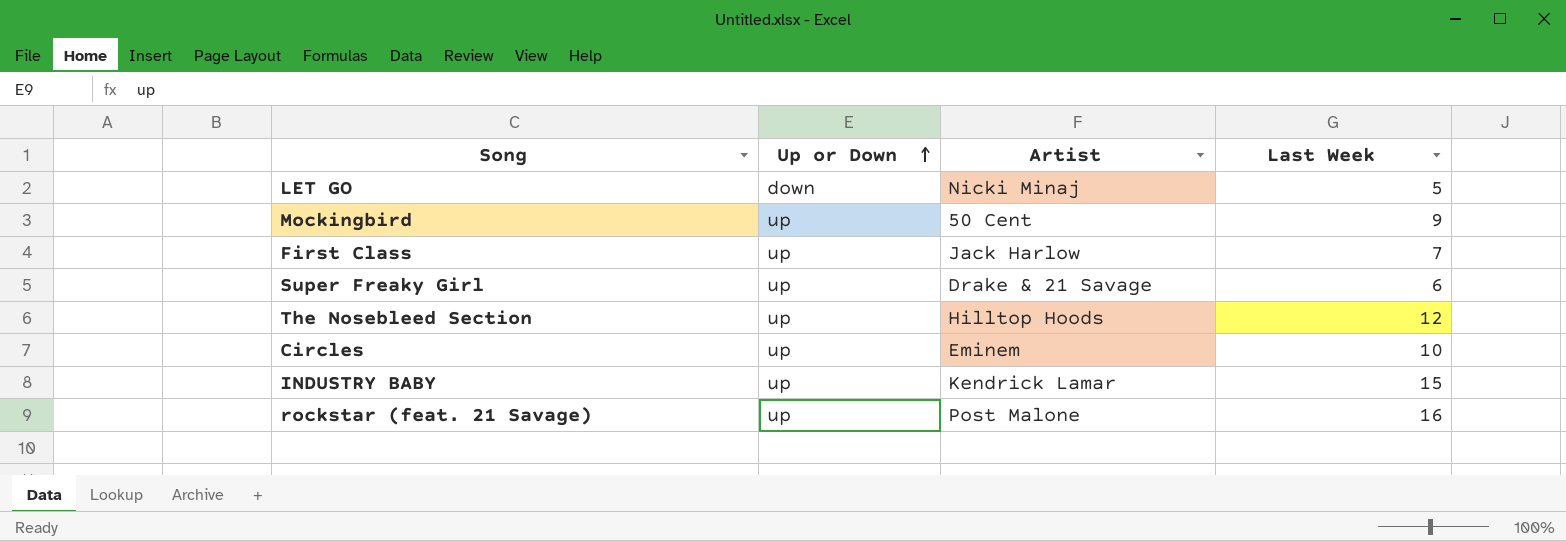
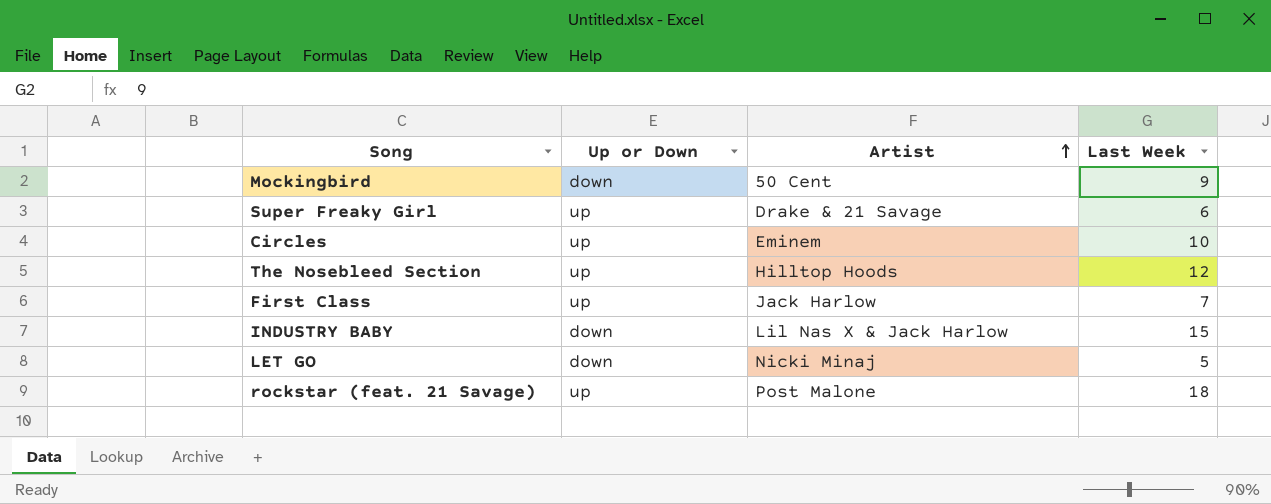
row order: Up or Down ascending -> Artist ascending
Mockingbird | Up or Down: up -> down
INDUSTRY BABY | Up or Down: up -> down
INDUSTRY BABY | Artist: Kendrick Lamar -> Lil Nas X & Jack Harlow
rockstar (feat. 21 Savage) | Last Week: 16 -> 18

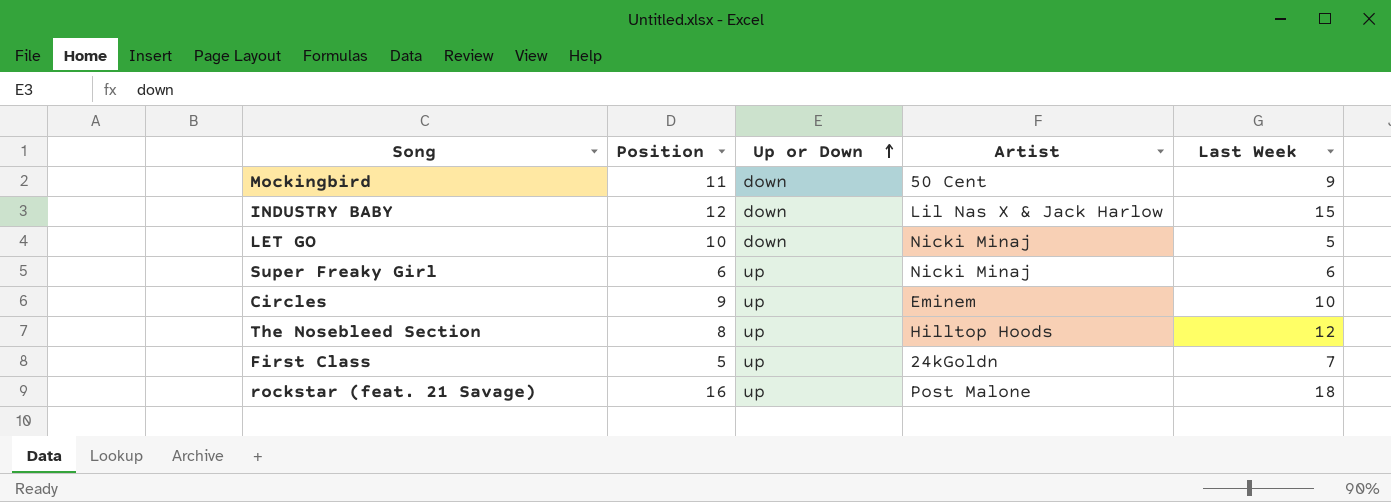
row order: Artist ascending -> Up or Down ascending
column Position | position: none -> 2
Super Freaky Girl | Artist: Drake & 21 Savage -> Nicki Minaj
First Class | Artist: Jack Harlow -> 24kGoldn

